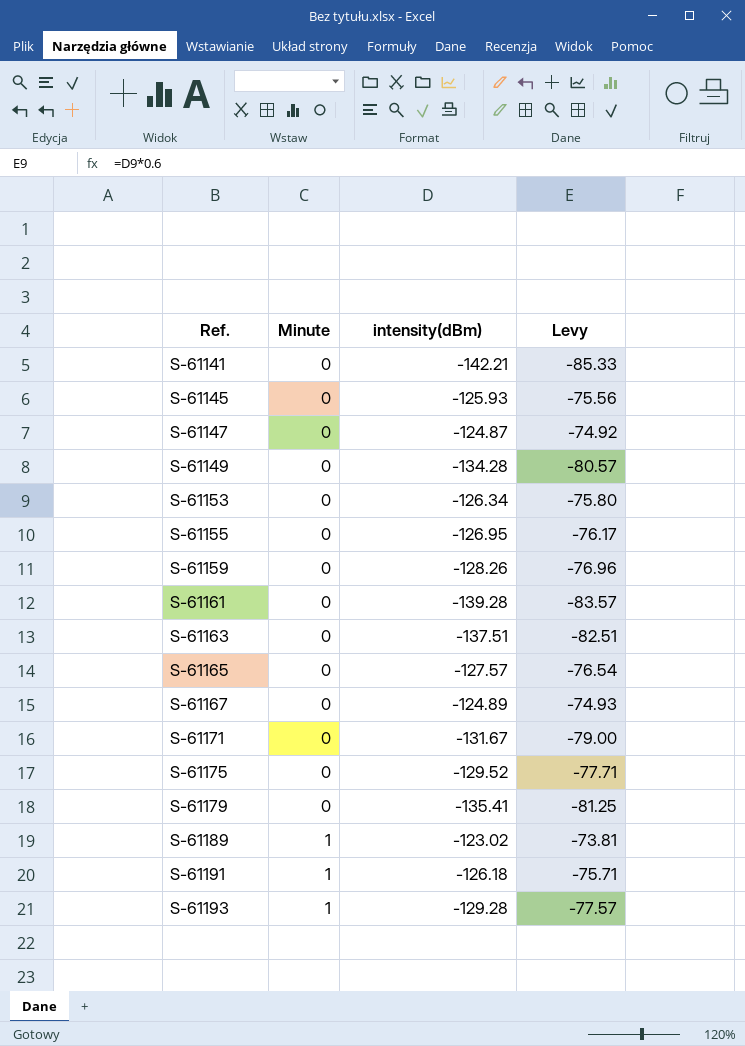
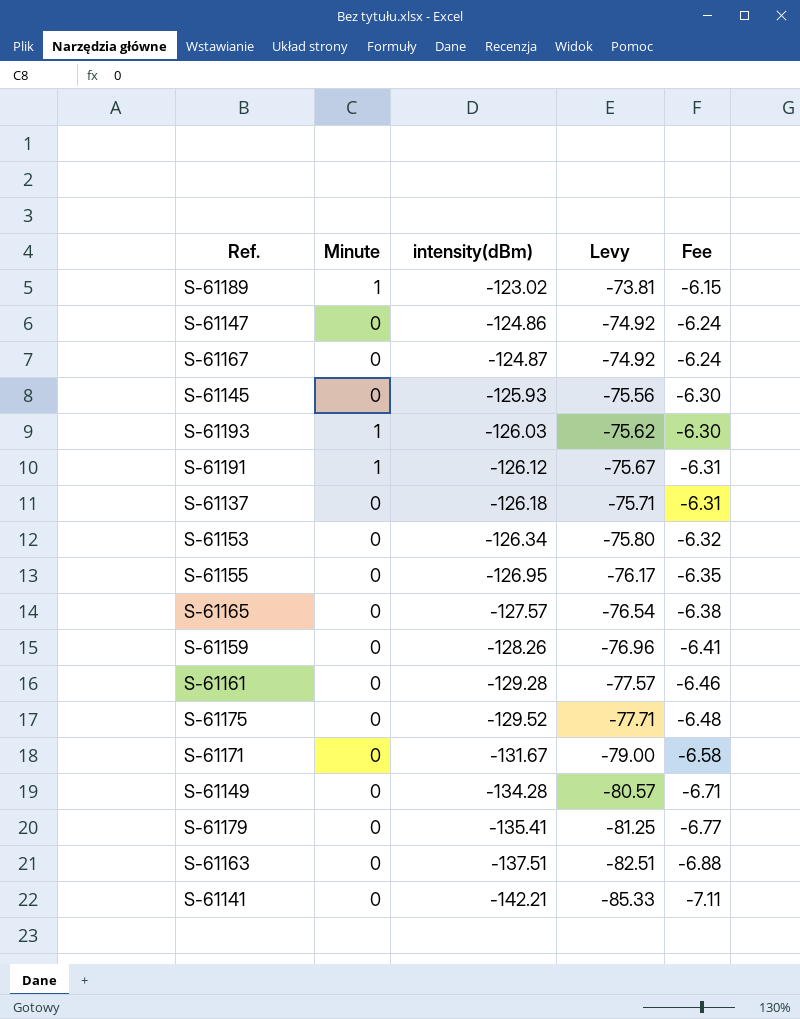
row order: Ref. ascending -> intensity(dBm) descending
column Fee | formula: none -> [intensity(dBm)] * 0.05
S-61147 | intensity(dBm): -124.87 -> -124.86
S-61167 | intensity(dBm): -124.89 -> -124.87
S-61167 | Levy: -74.93 -> -74.92
S-61193 | intensity(dBm): -129.28 -> -126.03
S-61193 | Levy: -77.57 -> -75.62
S-61191 | intensity(dBm): -126.18 -> -126.12
S-61191 | Levy: -75.71 -> -75.67
row S-61137: none -> 0 | -126.18 | -75.71 | -6.31
S-61161 | intensity(dBm): -139.28 -> -129.28
S-61161 | Levy: -83.57 -> -77.57

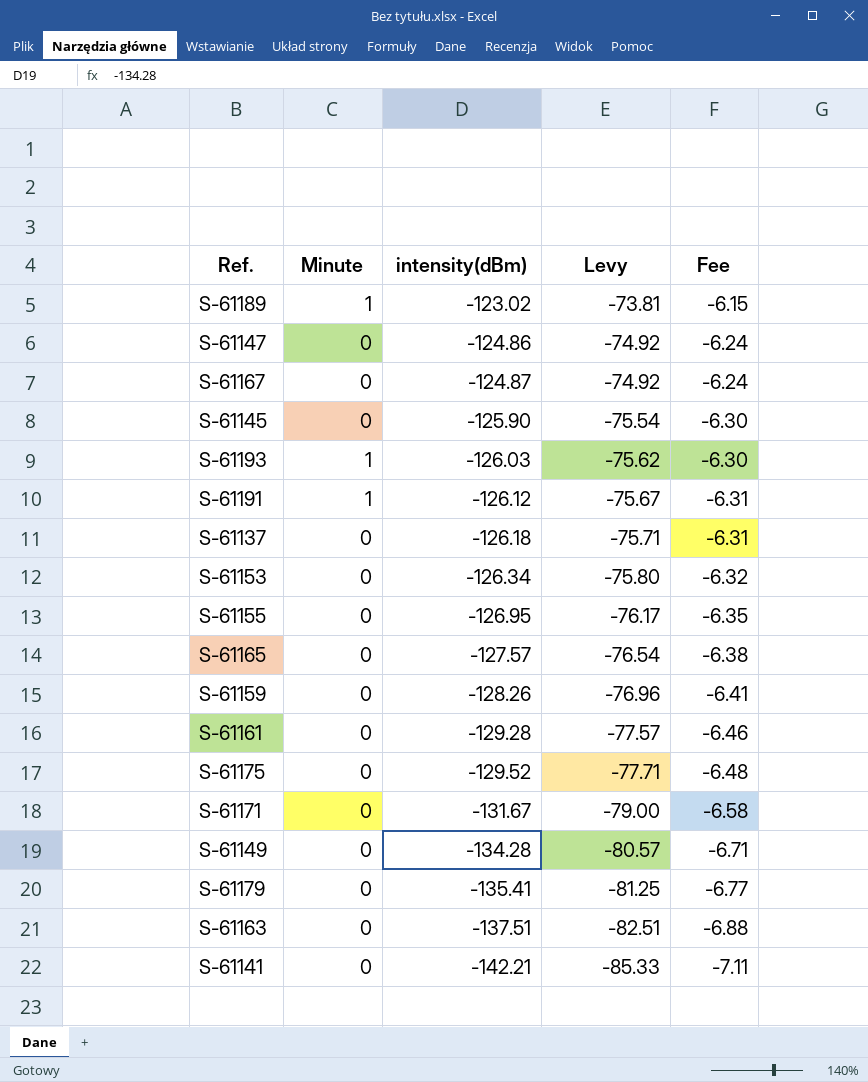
S-61145 | intensity(dBm): -125.93 -> -125.90
S-61145 | Levy: -75.56 -> -75.54

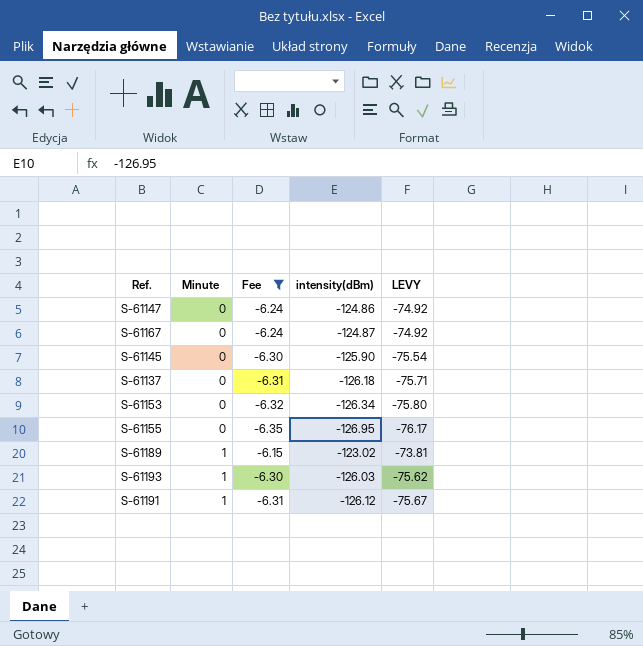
filter: none -> Fee >= -6.35
row order: intensity(dBm) descending -> Minute ascending
column Fee | position: 5 -> 3
column name: Levy -> LEVY

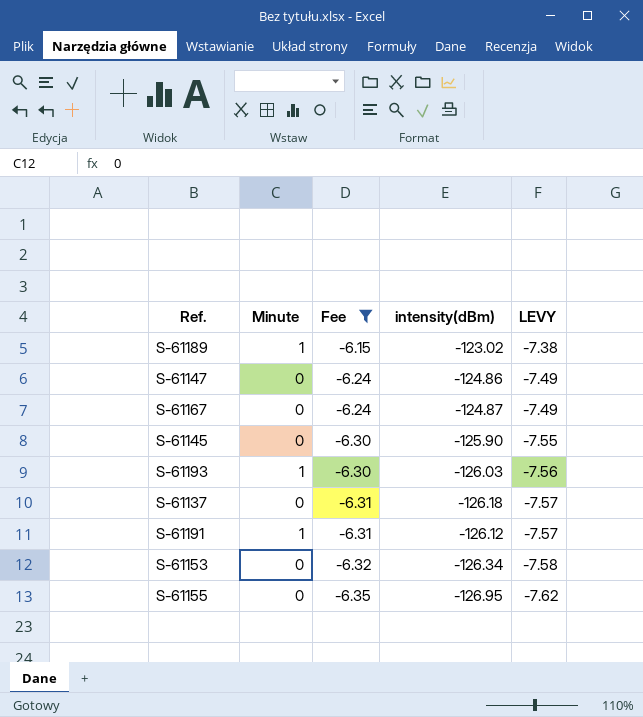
row order: Minute ascending -> Fee descending
column LEVY | formula: [intensity(dBm)] * 0.6 -> [intensity(dBm)] * 0.06

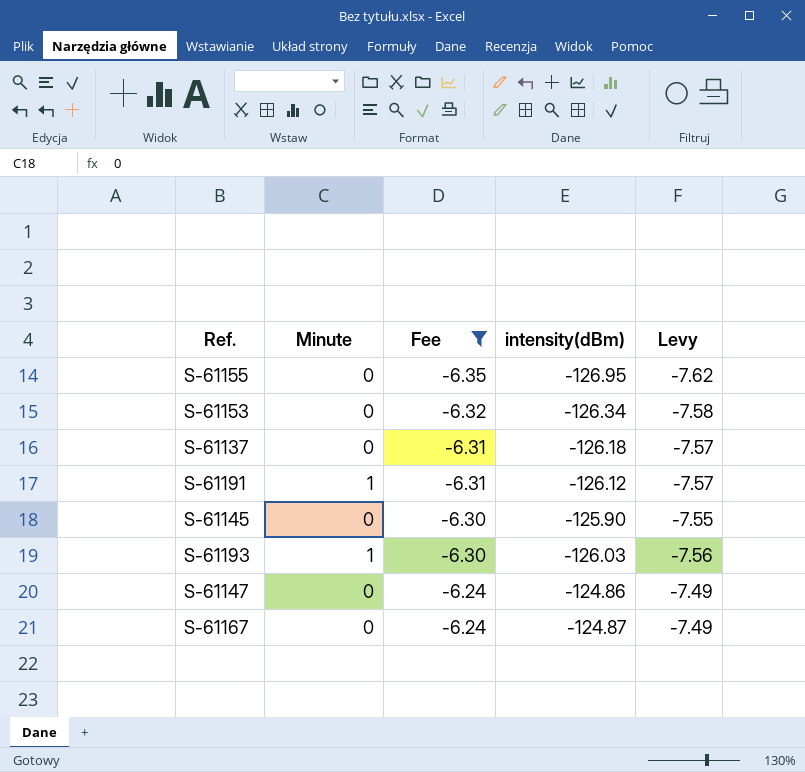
row order: Fee descending -> Fee ascending
column name: LEVY -> Levy
row S-61189: 1 | -6.15 | -123.02 | -7.38 -> none

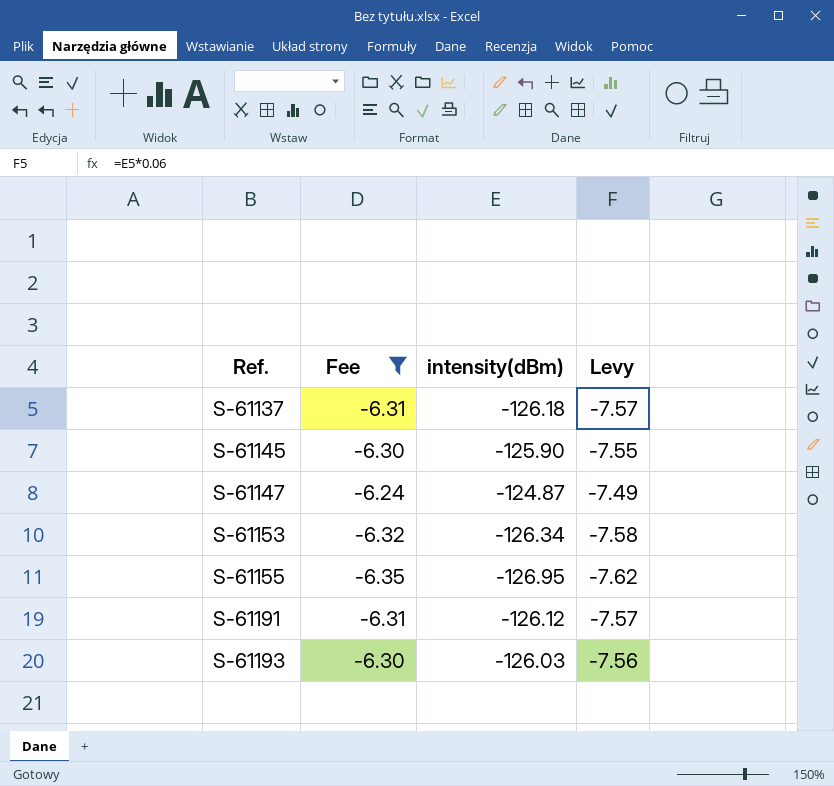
row order: Fee ascending -> Ref. ascending
column Minute | position: 2 -> none
row S-61167: 0 | -6.24 | -124.87 | -7.49 -> none
S-61147 | intensity(dBm): -124.86 -> -124.87

